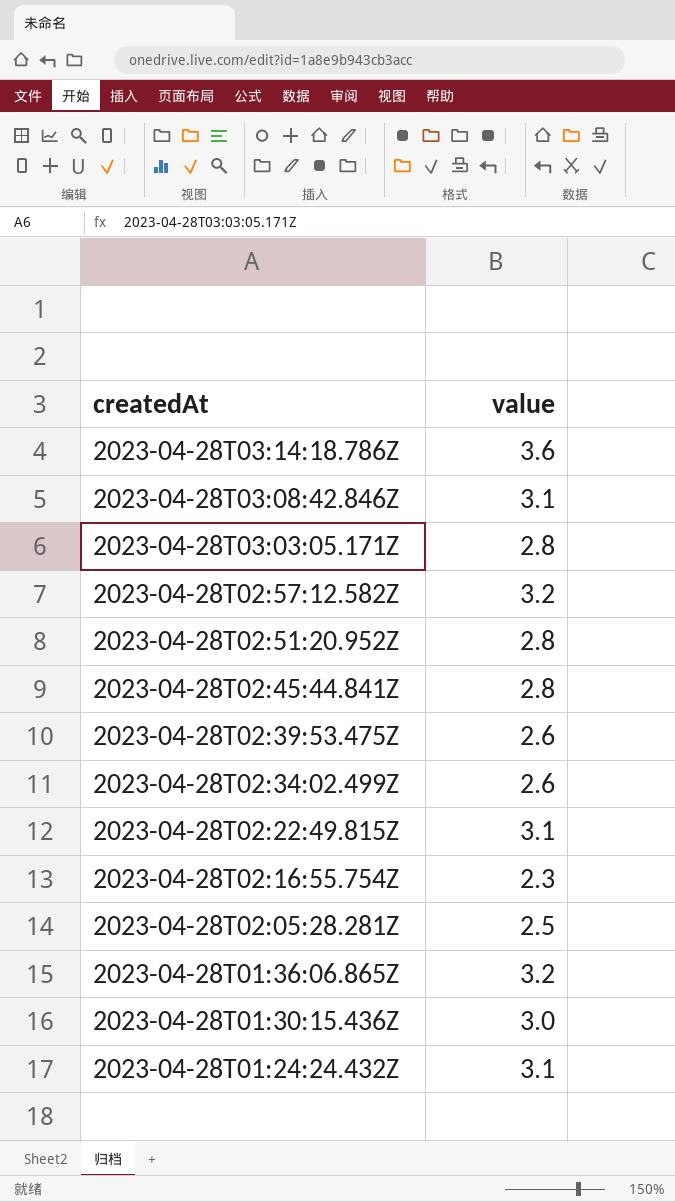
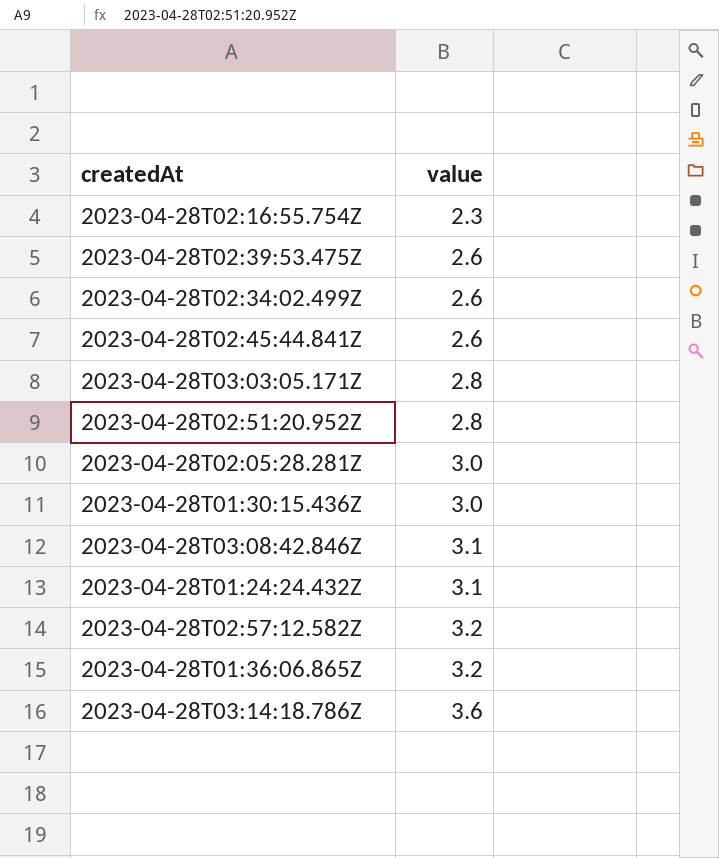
row order: createdAt descending -> value ascending
row 2023-04-28T02:22:49.815Z: 3.1 -> none
2023-04-28T02:45:44.841Z | value: 2.8 -> 2.6
2023-04-28T02:05:28.281Z | value: 2.5 -> 3.0

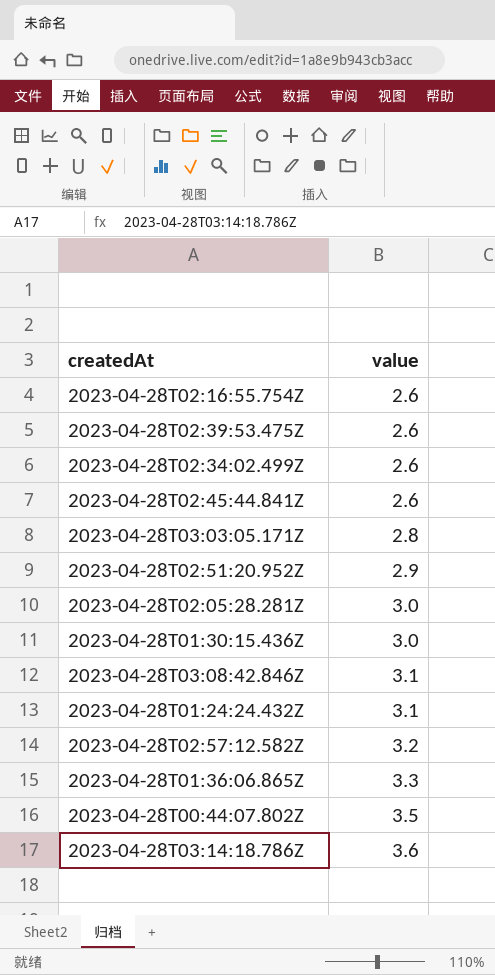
2023-04-28T02:16:55.754Z | value: 2.3 -> 2.6
2023-04-28T02:51:20.952Z | value: 2.8 -> 2.9
2023-04-28T01:36:06.865Z | value: 3.2 -> 3.3
row 2023-04-28T00:44:07.802Z: none -> 3.5

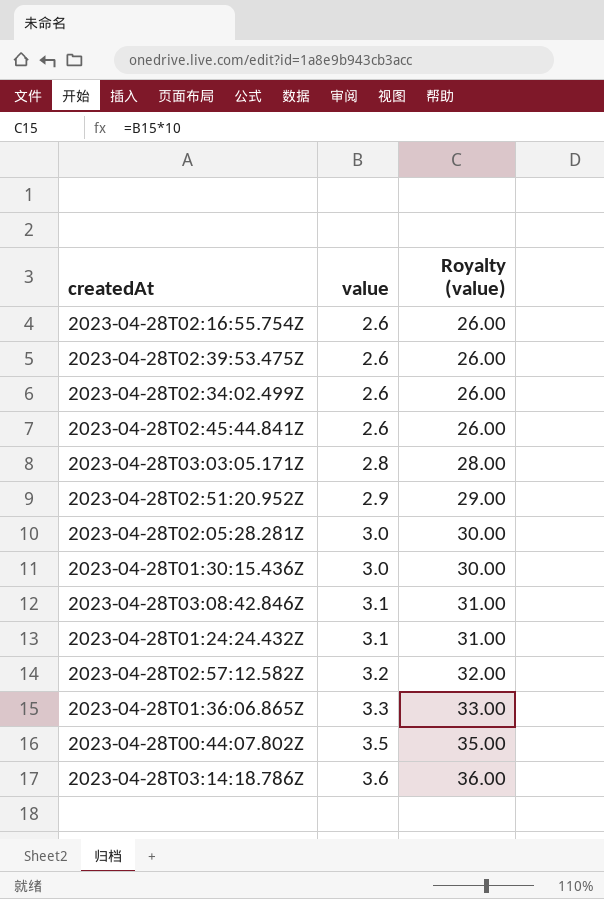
column Royalty (value) | formula: none -> [value] * 10

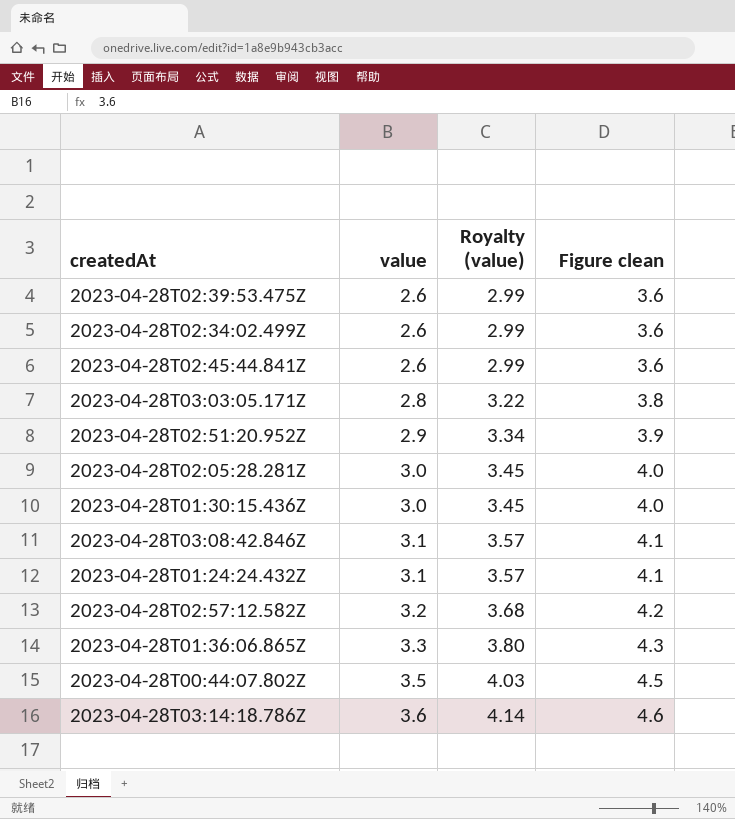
column Royalty (value) | formula: [value] * 10 -> [value] * 1.15
column Figure clean | formula: none -> [value] + 1
row 2023-04-28T02:16:55.754Z: 2.6 | 26.00 -> none

